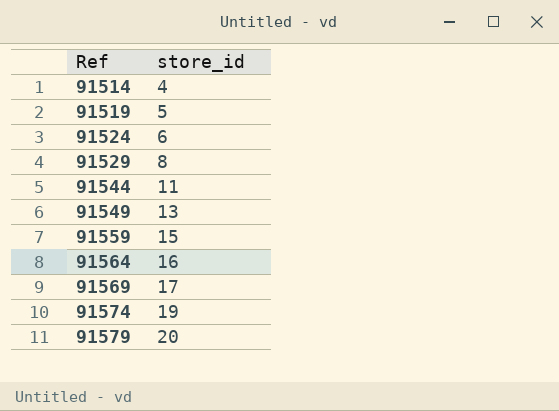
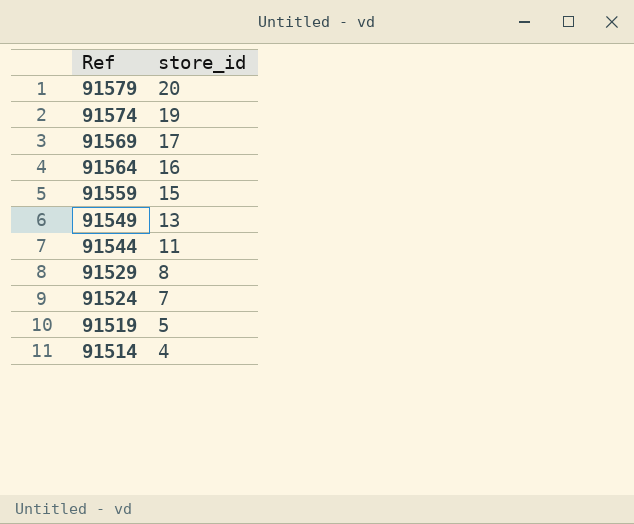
row order: Ref ascending -> Ref descending
91524 | store_id: 6 -> 7

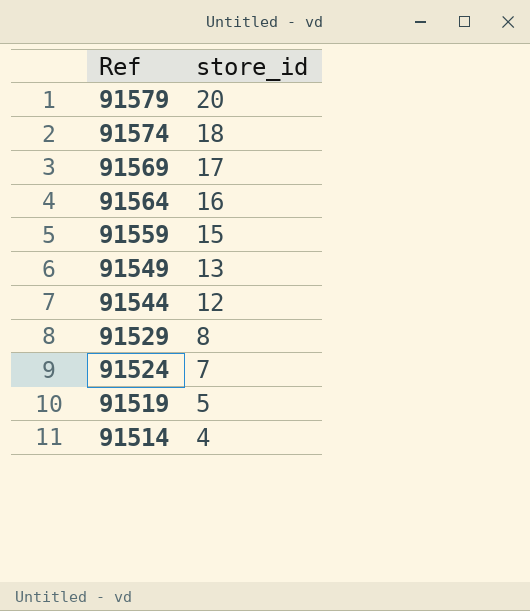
91574 | store_id: 19 -> 18
91544 | store_id: 11 -> 12

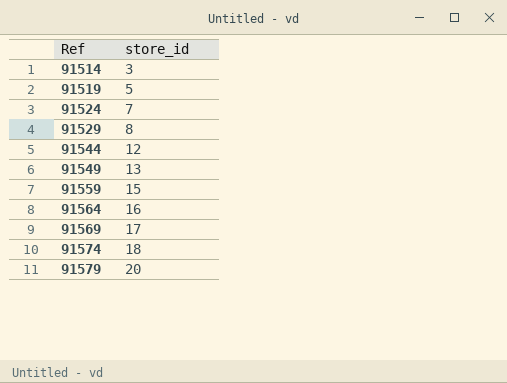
row order: Ref descending -> Ref ascending
91514 | store_id: 4 -> 3

